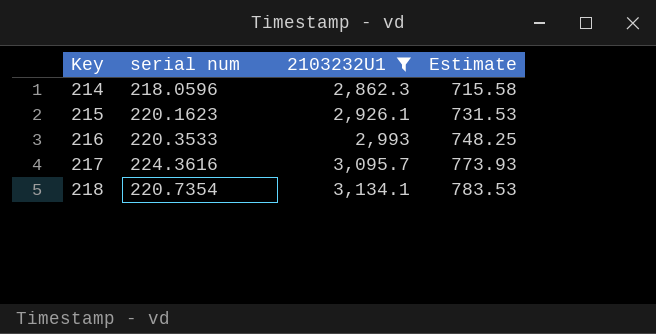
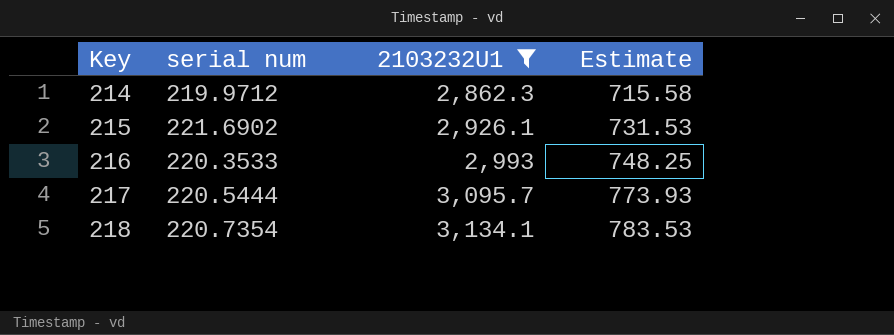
214 | serial num: 218.0596 -> 219.9712
215 | serial num: 220.1623 -> 221.6902
217 | serial num: 224.3616 -> 220.5444

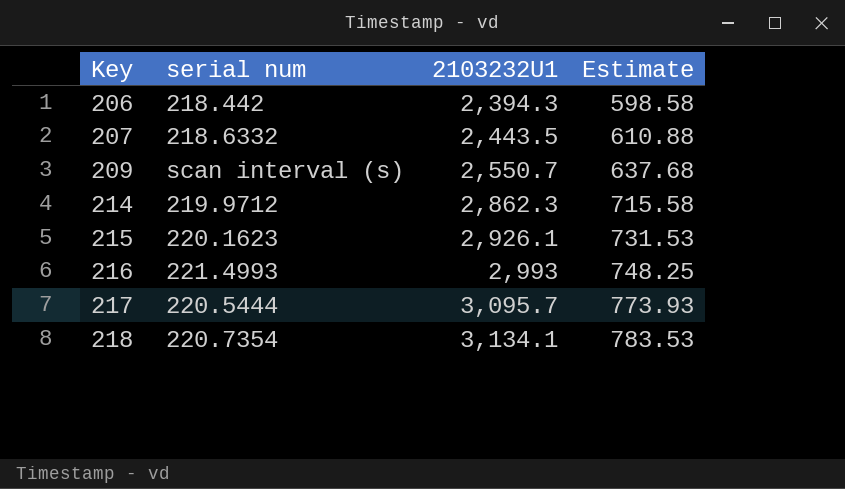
filter: 2103232U1 >= 2,862.3 -> none
215 | serial num: 221.6902 -> 220.1623
216 | serial num: 220.3533 -> 221.4993

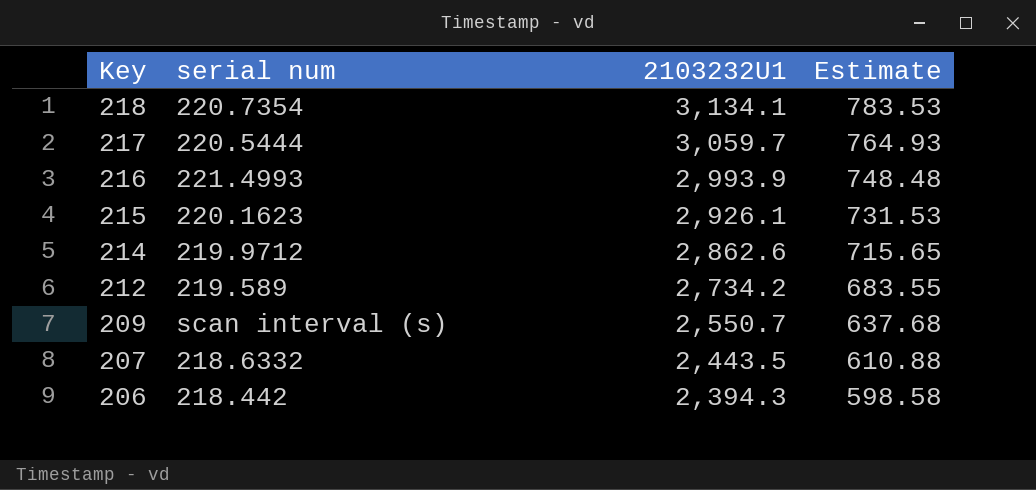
row order: Key ascending -> Key descending
217 | 2103232U1: 3,095.7 -> 3,059.7
217 | Estimate: 773.93 -> 764.93
216 | 2103232U1: 2,993 -> 2,993.9
216 | Estimate: 748.25 -> 748.48
214 | 2103232U1: 2,862.3 -> 2,862.6
214 | Estimate: 715.58 -> 715.65
row 212: none -> 219.589 | 2,734.2 | 683.55

